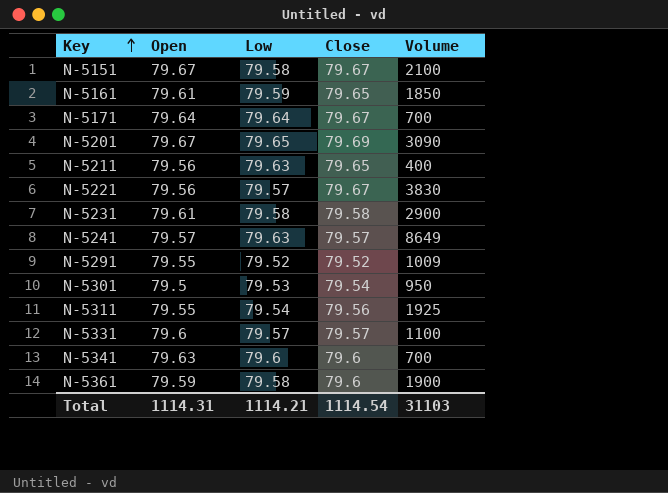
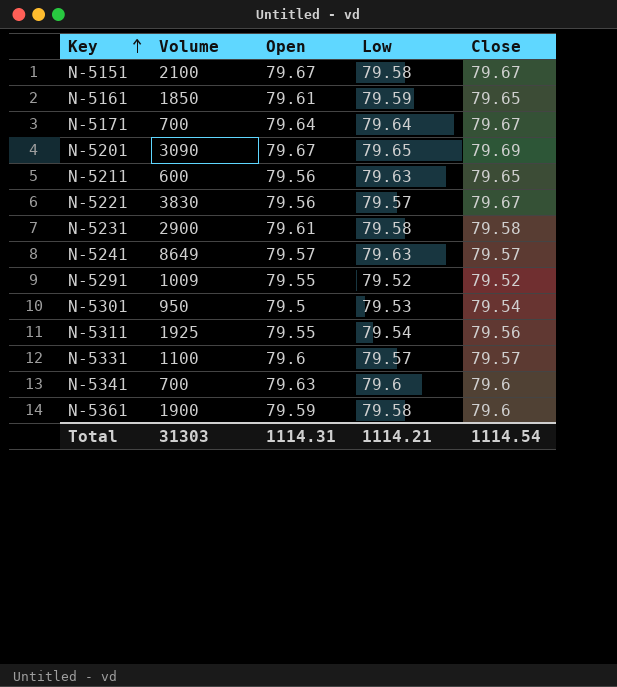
column Volume | position: 5 -> 2
N-5211 | Volume: 400 -> 600
Total | Volume: 31103 -> 31303

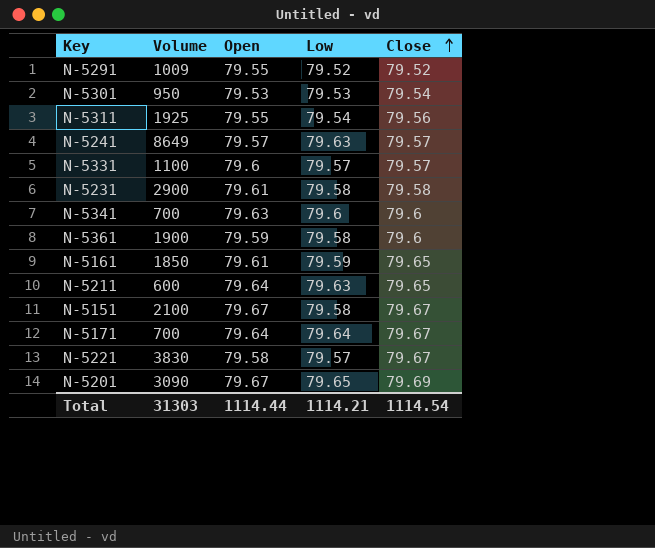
row order: Key ascending -> Close ascending
N-5301 | Open: 79.5 -> 79.53
N-5211 | Open: 79.56 -> 79.64
N-5221 | Open: 79.56 -> 79.58
Total | Open: 1114.31 -> 1114.44

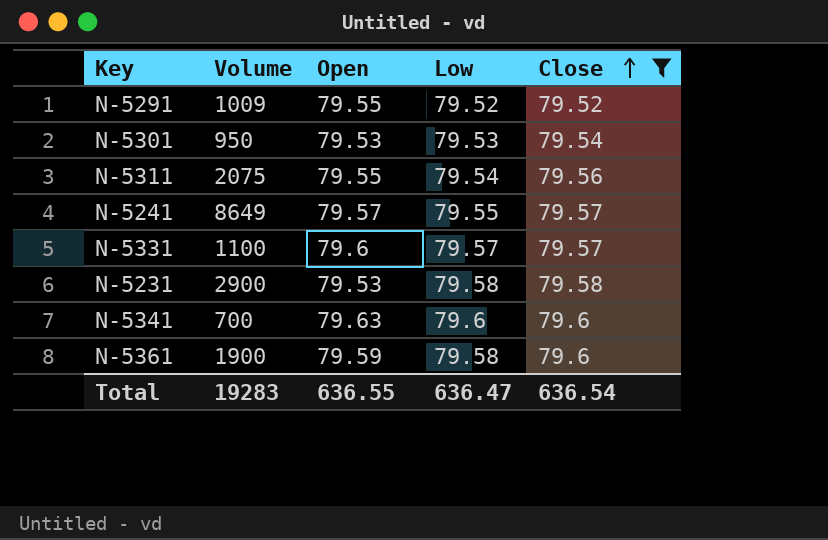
filter: none -> Close <= 79.6
N-5311 | Volume: 1925 -> 2075
N-5241 | Low: 79.63 -> 79.55
N-5231 | Open: 79.61 -> 79.53
Total | Volume: 31303 -> 19283
Total | Open: 1114.44 -> 636.55
Total | Low: 1114.21 -> 636.47
Total | Close: 1114.54 -> 636.54

